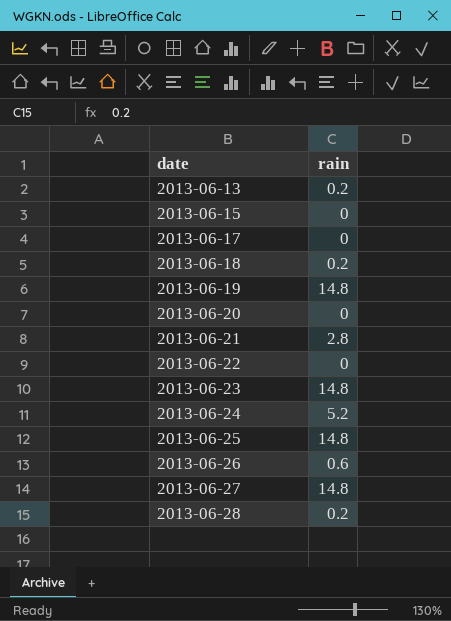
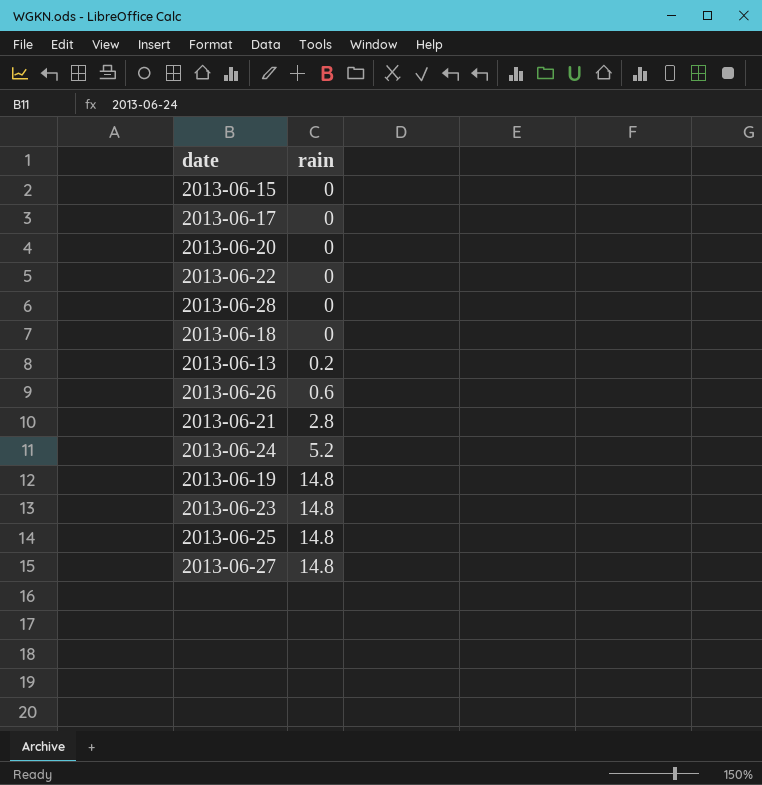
row order: date ascending -> rain ascending
2013-06-28 | rain: 0.2 -> 0
2013-06-18 | rain: 0.2 -> 0

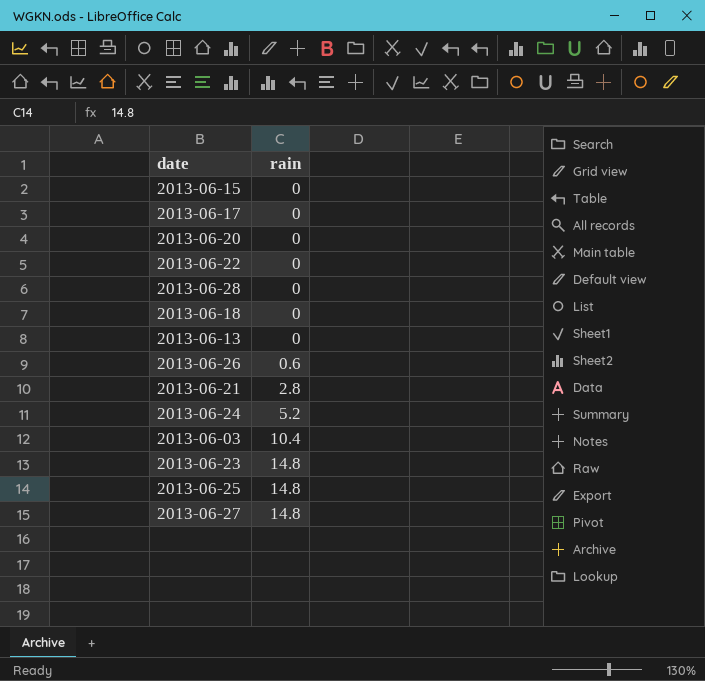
row 2013-06-19: 14.8 -> none
2013-06-13 | rain: 0.2 -> 0
row 2013-06-03: none -> 10.4

